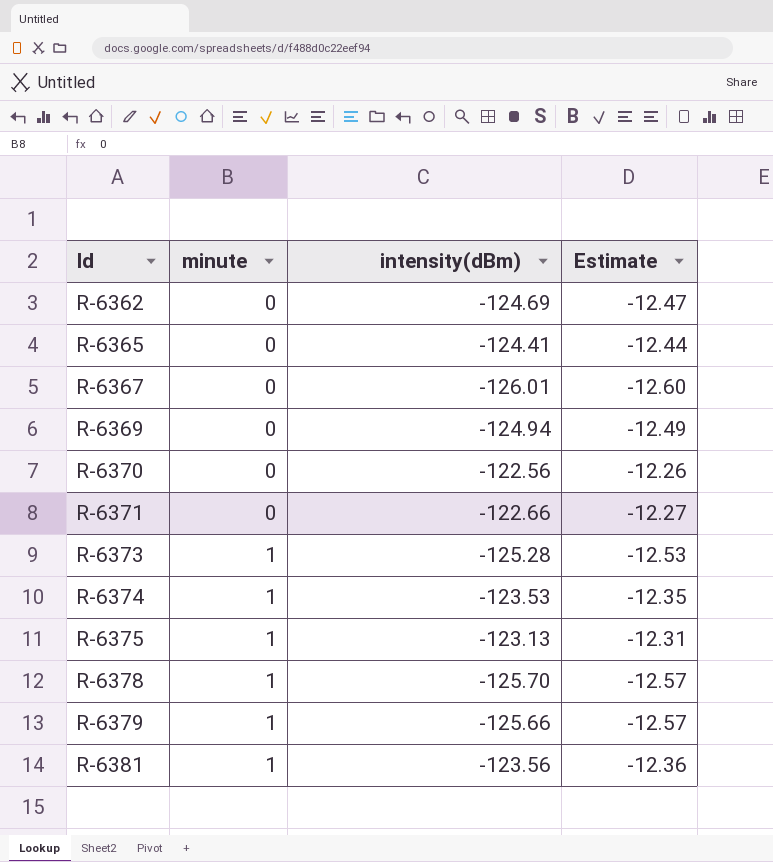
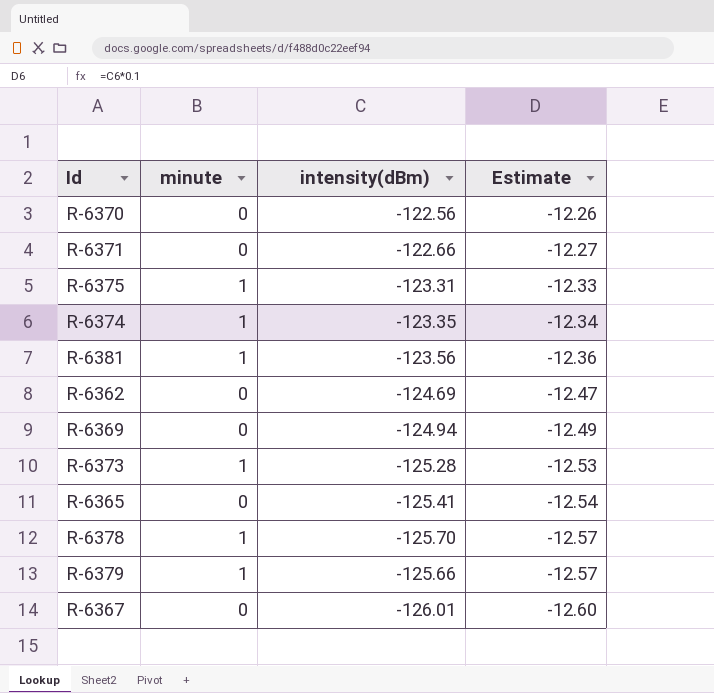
row order: Id ascending -> Estimate descending
R-6375 | intensity(dBm): -123.13 -> -123.31
R-6375 | Estimate: -12.31 -> -12.33
R-6374 | intensity(dBm): -123.53 -> -123.35
R-6374 | Estimate: -12.35 -> -12.34
R-6365 | intensity(dBm): -124.41 -> -125.41
R-6365 | Estimate: -12.44 -> -12.54

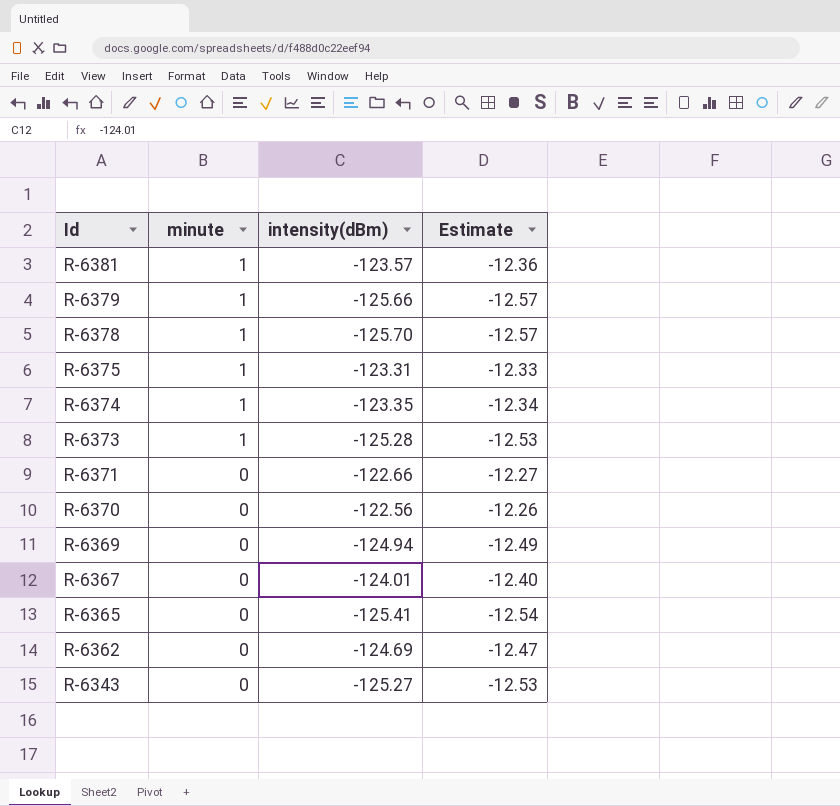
row order: Estimate descending -> Id descending
R-6381 | intensity(dBm): -123.56 -> -123.57
R-6367 | intensity(dBm): -126.01 -> -124.01
R-6367 | Estimate: -12.60 -> -12.40
row R-6343: none -> 0 | -125.27 | -12.53

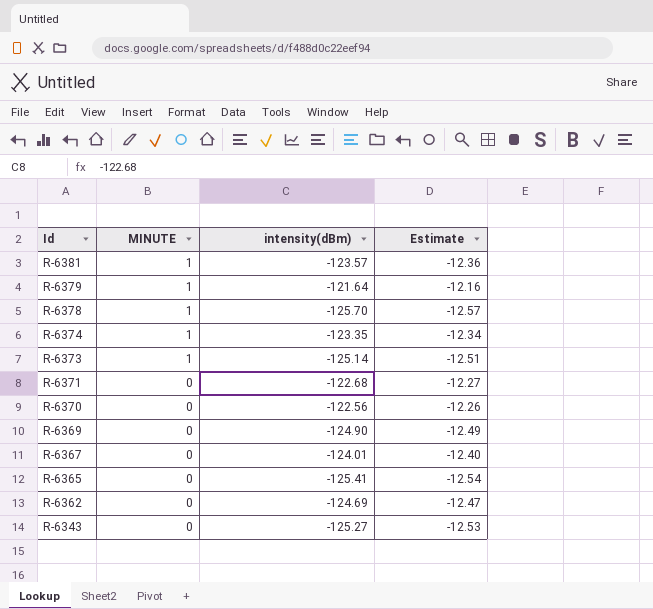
column name: minute -> MINUTE
row R-6375: 1 | -123.31 | -12.33 -> none
R-6379 | intensity(dBm): -125.66 -> -121.64
R-6379 | Estimate: -12.57 -> -12.16
R-6373 | intensity(dBm): -125.28 -> -125.14
R-6373 | Estimate: -12.53 -> -12.51
R-6371 | intensity(dBm): -122.66 -> -122.68
R-6369 | intensity(dBm): -124.94 -> -124.90

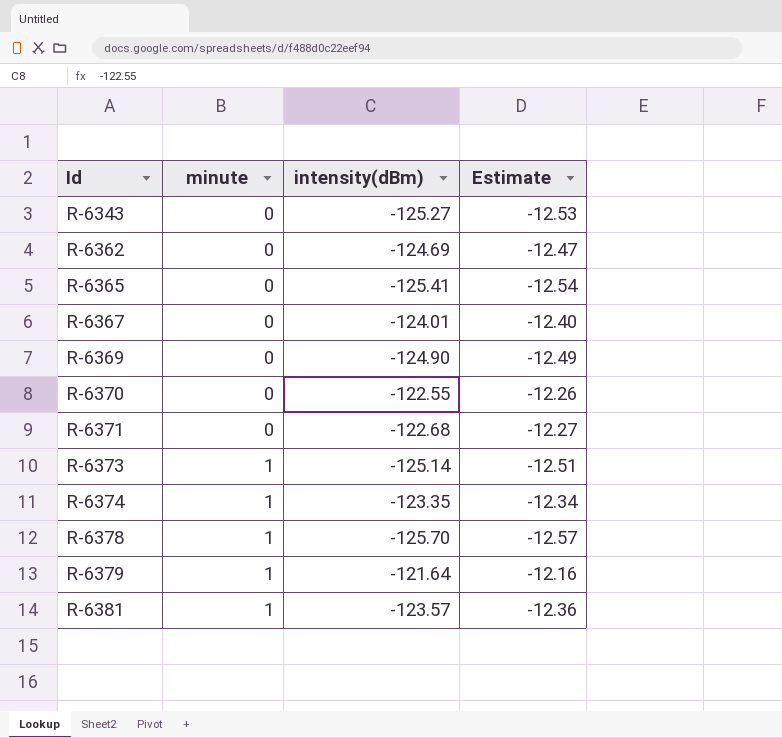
row order: Id descending -> Id ascending
column name: MINUTE -> minute
R-6370 | intensity(dBm): -122.56 -> -122.55

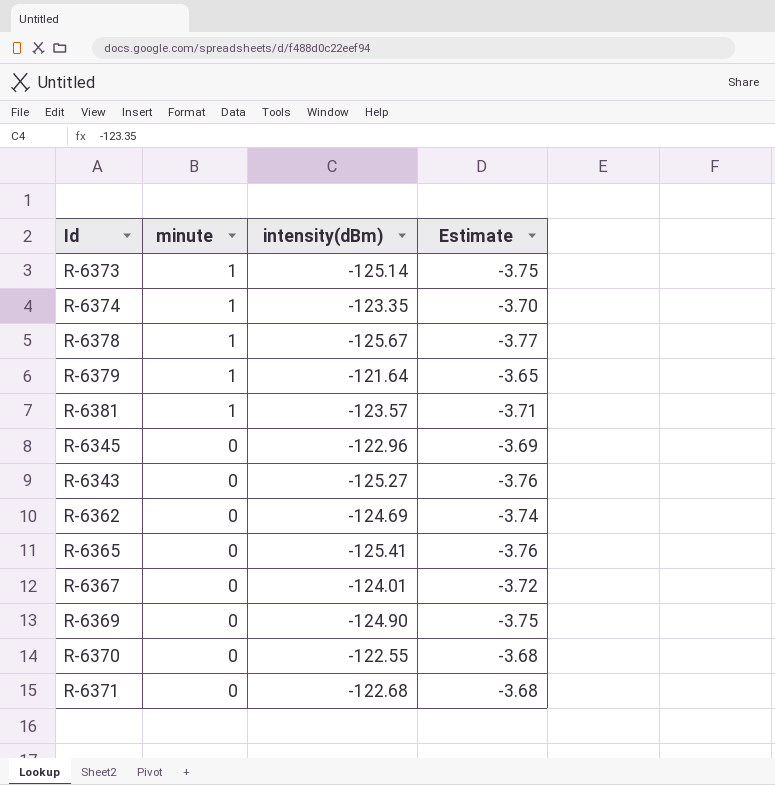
row order: Id ascending -> minute descending
column Estimate | formula: [intensity(dBm)] * 0.1 -> [intensity(dBm)] * 0.03
R-6378 | intensity(dBm): -125.70 -> -125.67
row R-6345: none -> 0 | -122.96 | -3.69

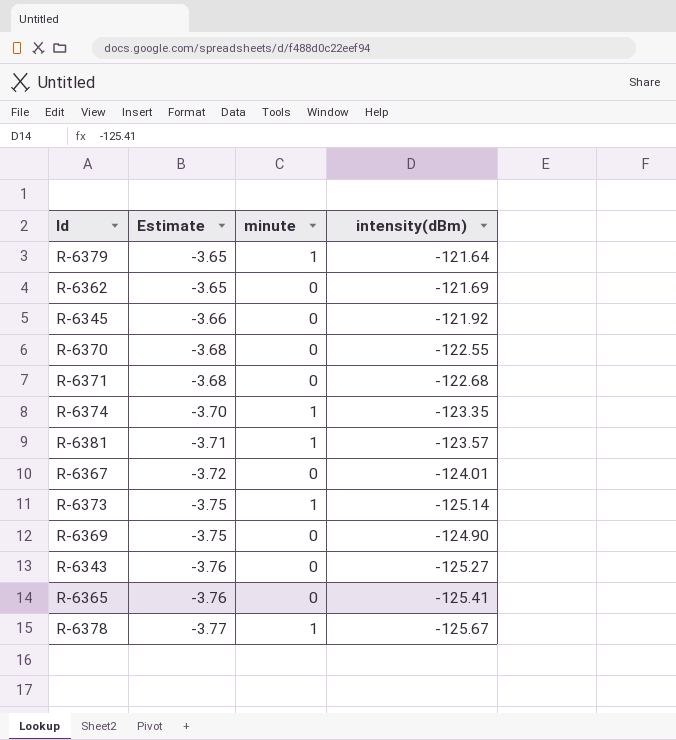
row order: minute descending -> Estimate descending
column Estimate | position: 4 -> 2
R-6362 | Estimate: -3.74 -> -3.65
R-6362 | intensity(dBm): -124.69 -> -121.69
R-6345 | Estimate: -3.69 -> -3.66
R-6345 | intensity(dBm): -122.96 -> -121.92

